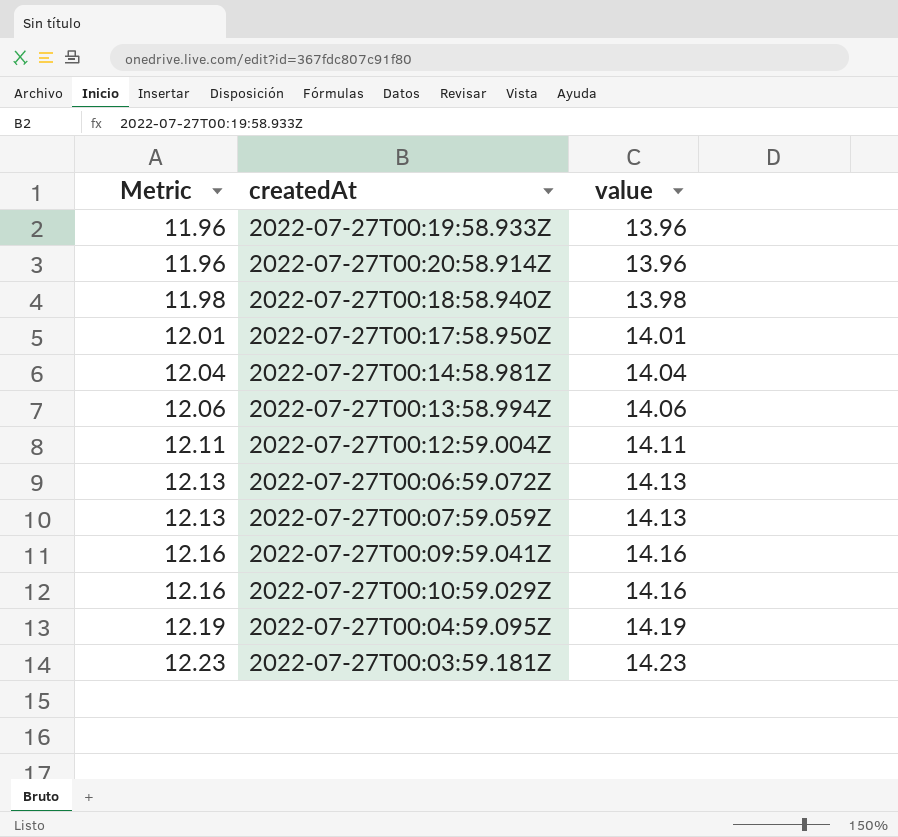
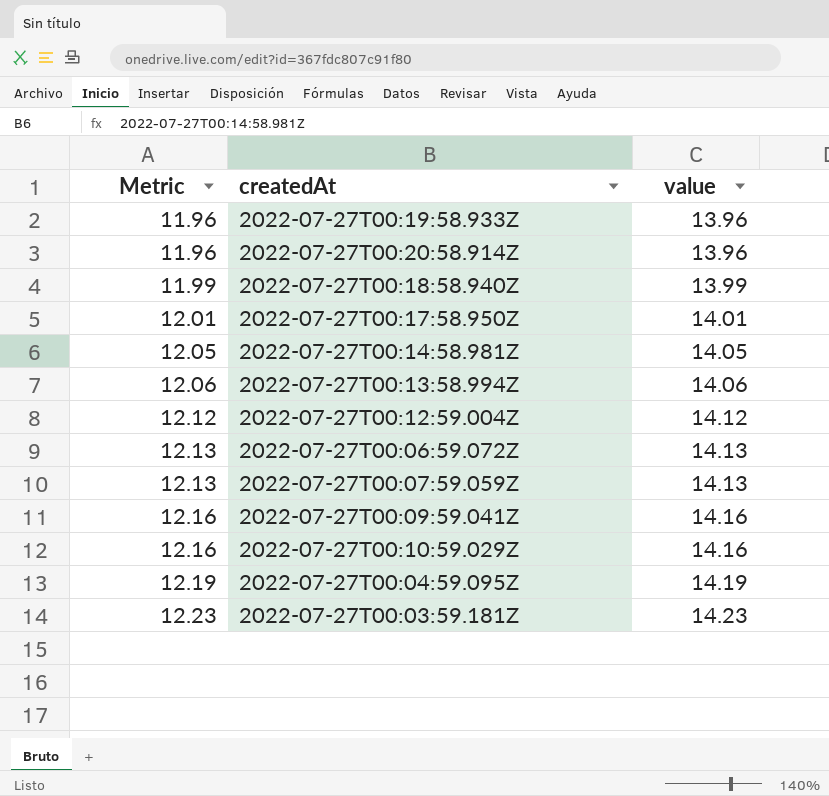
2022-07-27T00:18:58.940Z | Metric: 11.98 -> 11.99
2022-07-27T00:18:58.940Z | value: 13.98 -> 13.99
2022-07-27T00:14:58.981Z | Metric: 12.04 -> 12.05
2022-07-27T00:14:58.981Z | value: 14.04 -> 14.05
2022-07-27T00:12:59.004Z | Metric: 12.11 -> 12.12
2022-07-27T00:12:59.004Z | value: 14.11 -> 14.12

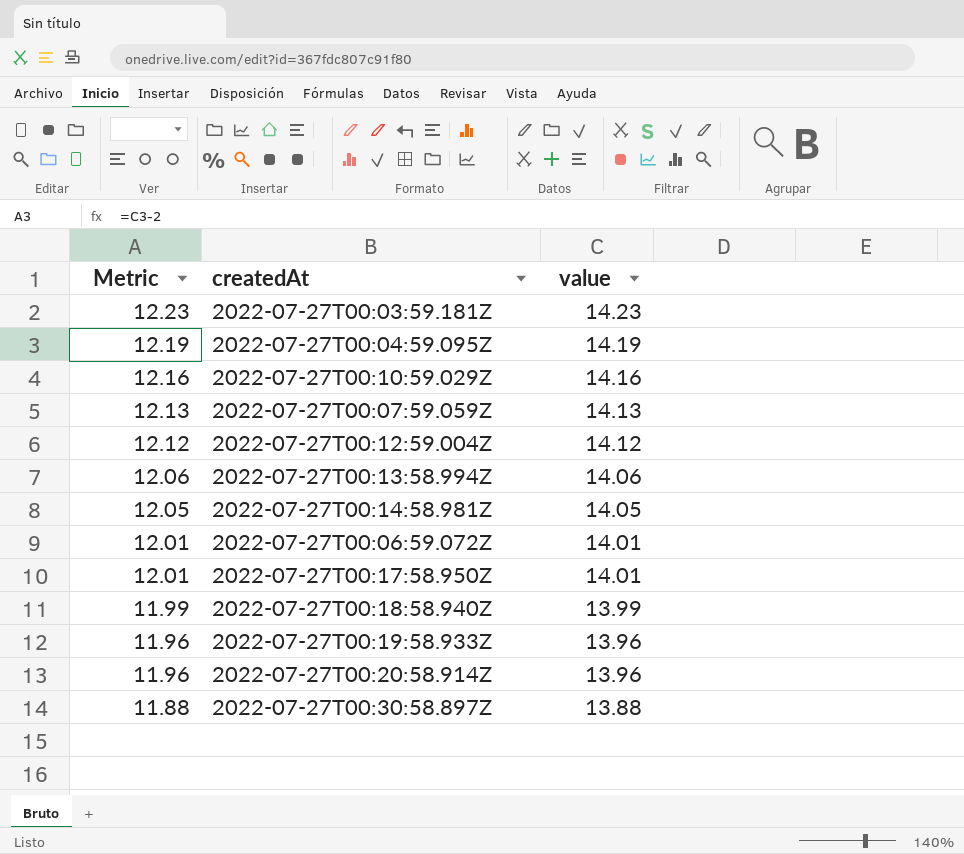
row order: Metric ascending -> Metric descending
row 2022-07-27T00:09:59.041Z: 12.16 | 14.16 -> none
2022-07-27T00:06:59.072Z | Metric: 12.13 -> 12.01
2022-07-27T00:06:59.072Z | value: 14.13 -> 14.01
row 2022-07-27T00:30:58.897Z: none -> 11.88 | 13.88

